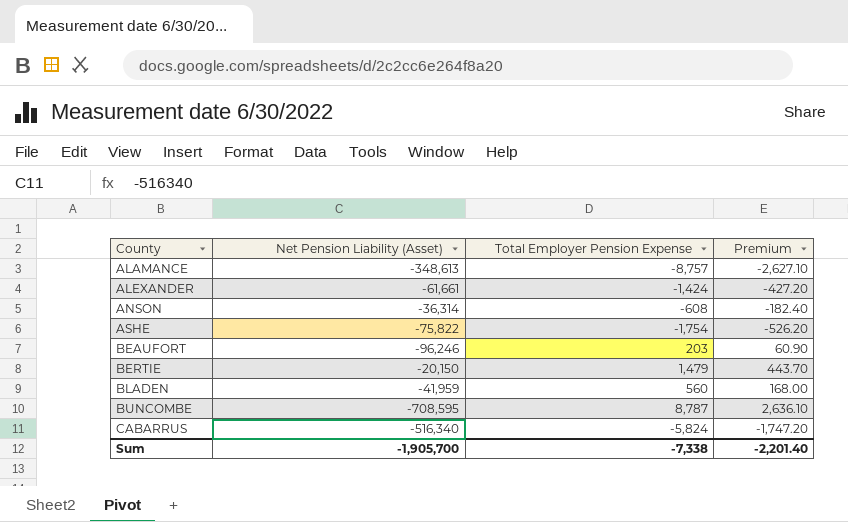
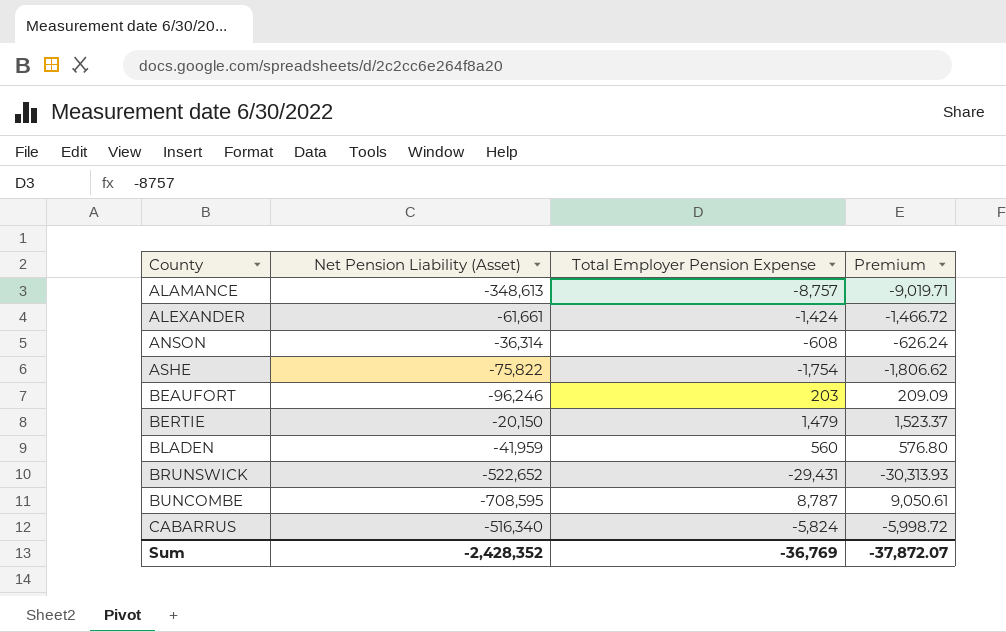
column Premium | formula: [Total Employer Pension Expense] * 0.3 -> [Total Employer Pension Expense] * 1.03
row BRUNSWICK: none -> -522,652 | -29,431 | -30,313.93
Sum | Net Pension Liability (Asset): -1,905,700 -> -2,428,352
Sum | Total Employer Pension Expense: -7,338 -> -36,769
Sum | Premium: -2,201.40 -> -37,872.07

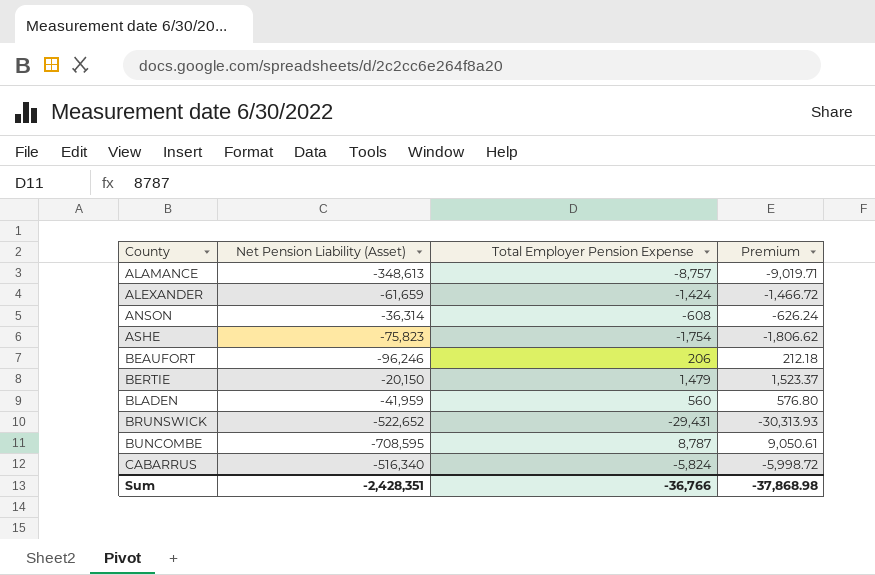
ALEXANDER | Net Pension Liability (Asset): -61,661 -> -61,659
ASHE | Net Pension Liability (Asset): -75,822 -> -75,823
BEAUFORT | Total Employer Pension Expense: 203 -> 206
BEAUFORT | Premium: 209.09 -> 212.18
Sum | Net Pension Liability (Asset): -2,428,352 -> -2,428,351
Sum | Total Employer Pension Expense: -36,769 -> -36,766
Sum | Premium: -37,872.07 -> -37,868.98

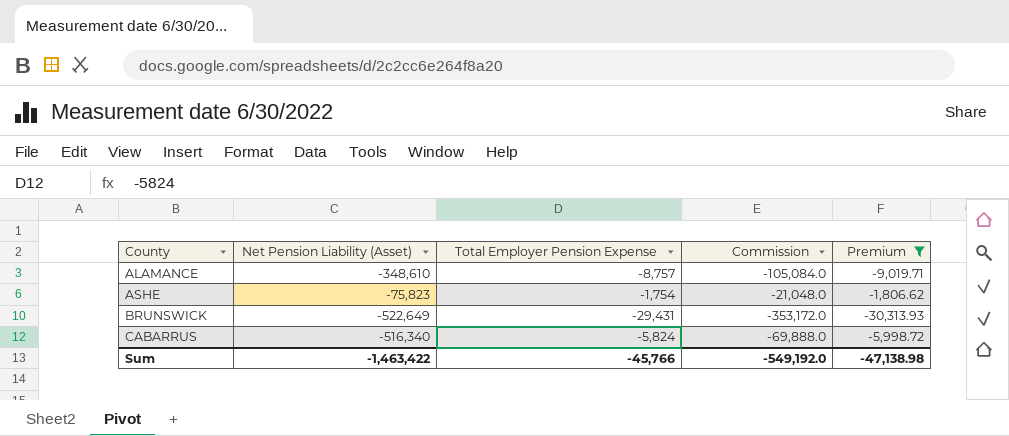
filter: none -> Premium <= -1,806.62
column Commission | formula: none -> [Total Employer Pension Expense] * 12
ALAMANCE | Net Pension Liability (Asset): -348,613 -> -348,610
BRUNSWICK | Net Pension Liability (Asset): -522,652 -> -522,649
Sum | Net Pension Liability (Asset): -2,428,351 -> -1,463,422
Sum | Total Employer Pension Expense: -36,766 -> -45,766
Sum | Premium: -37,868.98 -> -47,138.98

